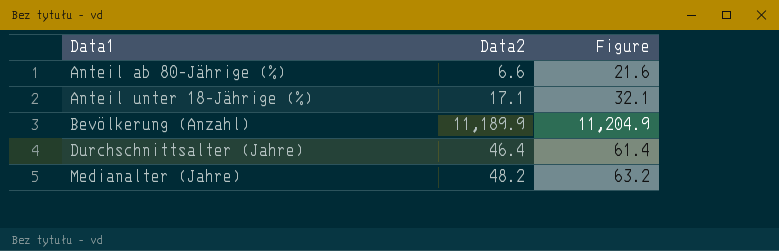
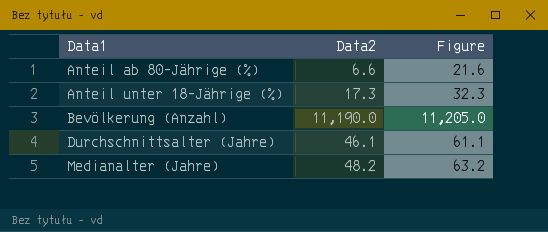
Anteil unter 18-Jährige (%) | Data2: 17.1 -> 17.3
Anteil unter 18-Jährige (%) | Figure: 32.1 -> 32.3
Bevölkerung (Anzahl) | Data2: 11,189.9 -> 11,190.0
Bevölkerung (Anzahl) | Figure: 11,204.9 -> 11,205.0
Durchschnittsalter (Jahre) | Data2: 46.4 -> 46.1
Durchschnittsalter (Jahre) | Figure: 61.4 -> 61.1

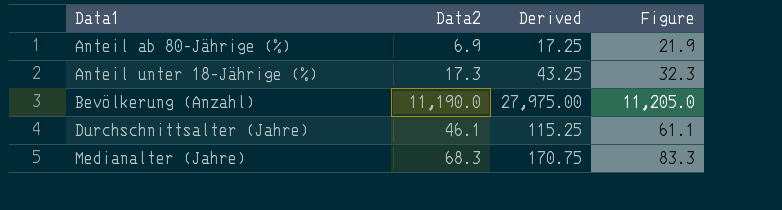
column Derived | formula: none -> [Data2] * 2.5
Anteil ab 80-Jährige (%) | Data2: 6.6 -> 6.9
Anteil ab 80-Jährige (%) | Figure: 21.6 -> 21.9
Medianalter (Jahre) | Data2: 48.2 -> 68.3
Medianalter (Jahre) | Figure: 63.2 -> 83.3

